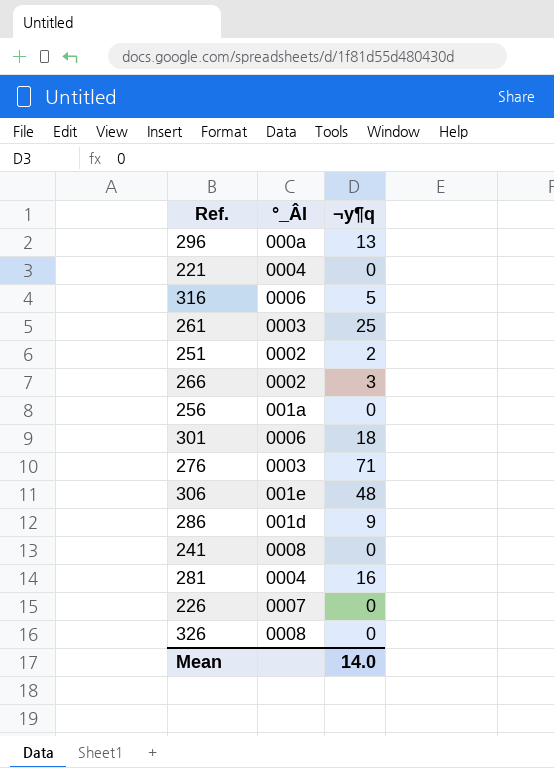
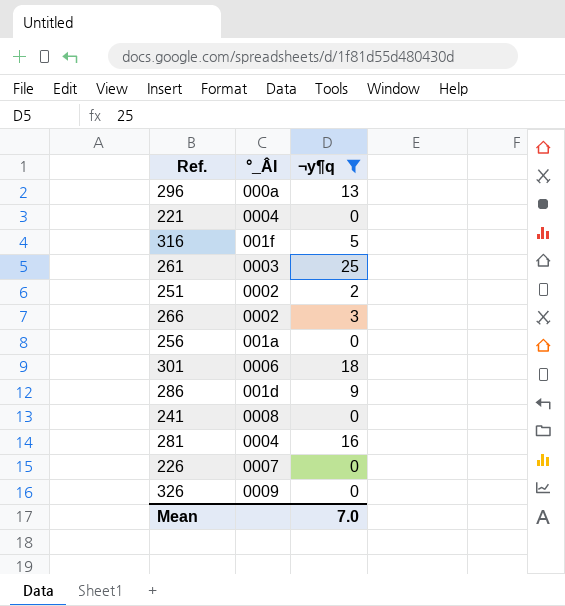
filter: none -> ¬y¶q <= 25
316 | °_ÂI: 0006 -> 001f
326 | °_ÂI: 0008 -> 0009
Mean | ¬y¶q: 14.0 -> 7.0

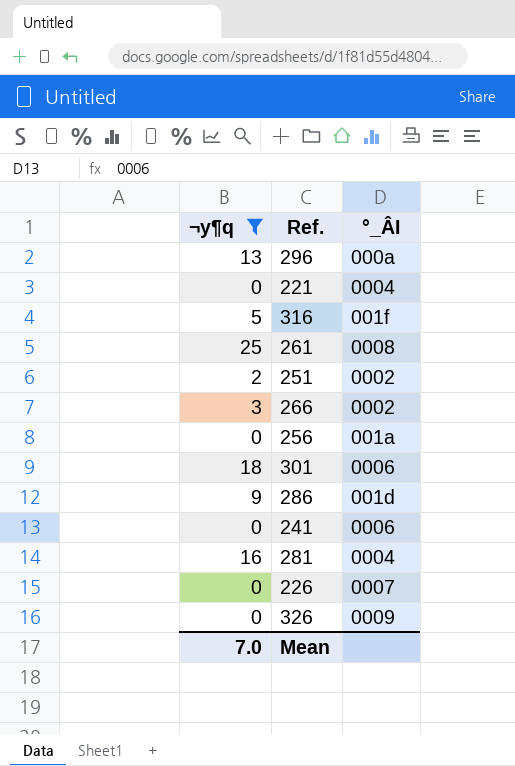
column ¬y¶q | position: 3 -> 1
261 | °_ÂI: 0003 -> 0008
241 | °_ÂI: 0008 -> 0006

